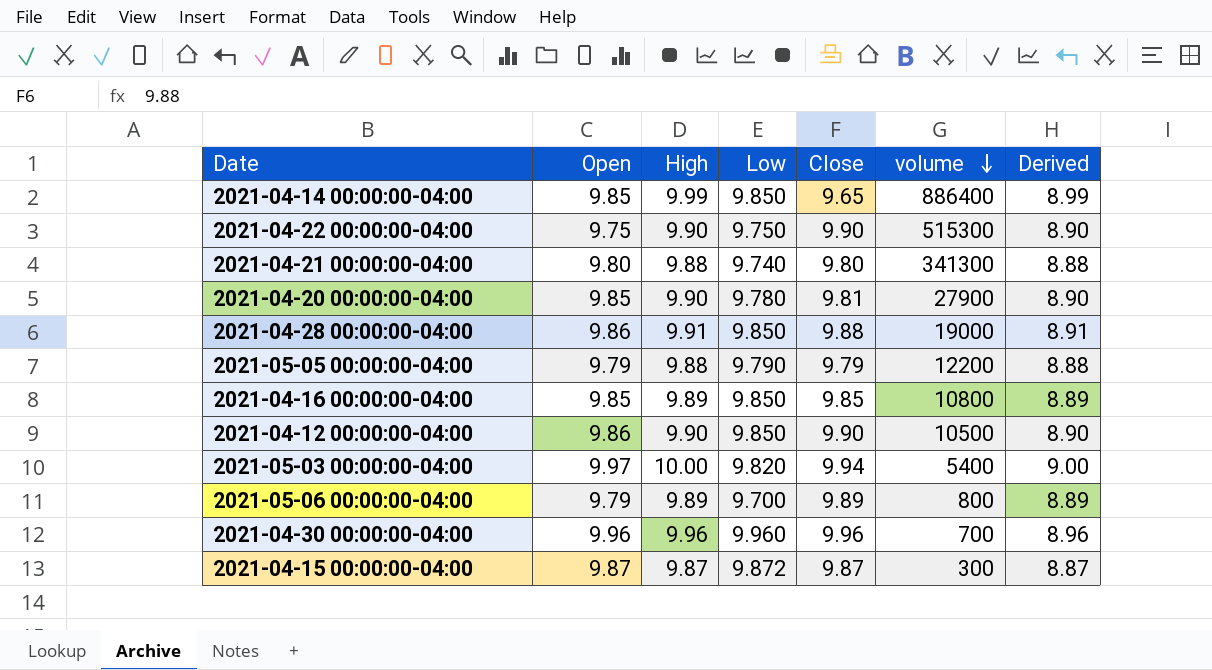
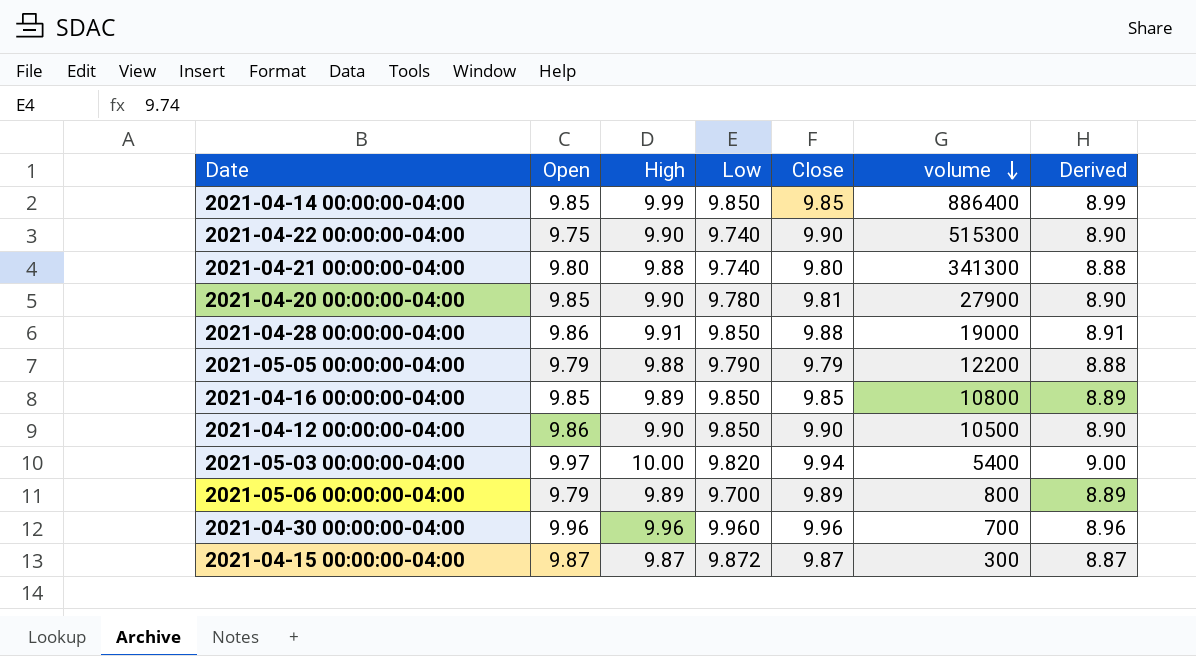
2021-04-14 00:00:00-04:00 | Close: 9.65 -> 9.85
2021-04-22 00:00:00-04:00 | Low: 9.750 -> 9.740

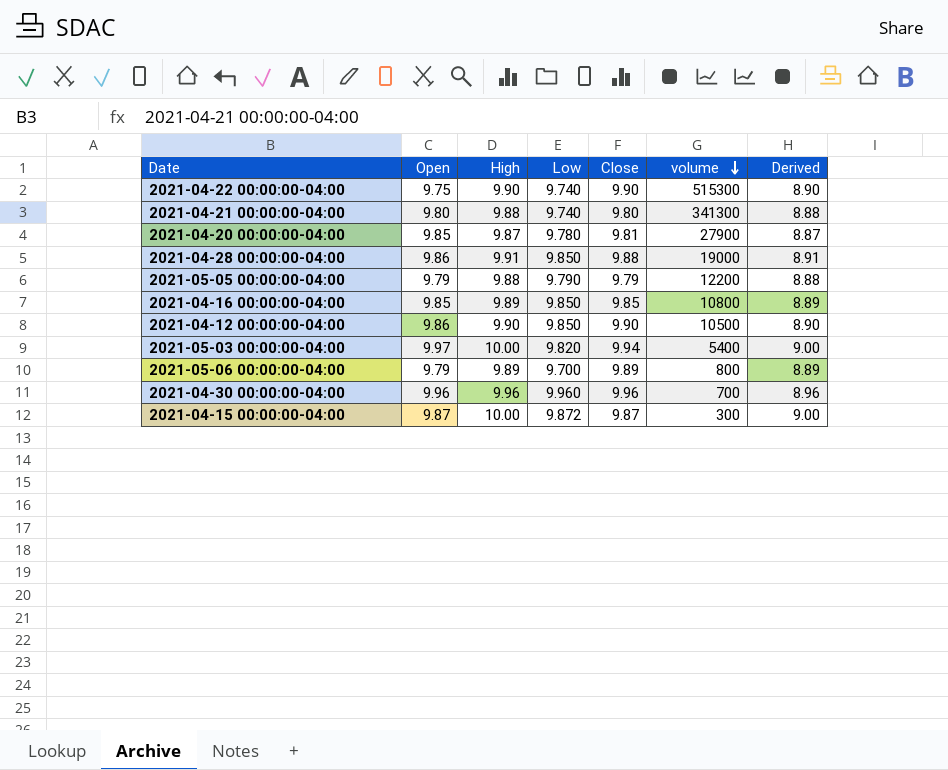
row 2021-04-14 00:00:00-04:00: 9.85 | 9.99 | 9.850 | 9.85 | 886400 | 8.99 -> none
2021-04-20 00:00:00-04:00 | High: 9.90 -> 9.87
2021-04-20 00:00:00-04:00 | Derived: 8.90 -> 8.87
2021-04-15 00:00:00-04:00 | High: 9.87 -> 10.00
2021-04-15 00:00:00-04:00 | Derived: 8.87 -> 9.00

